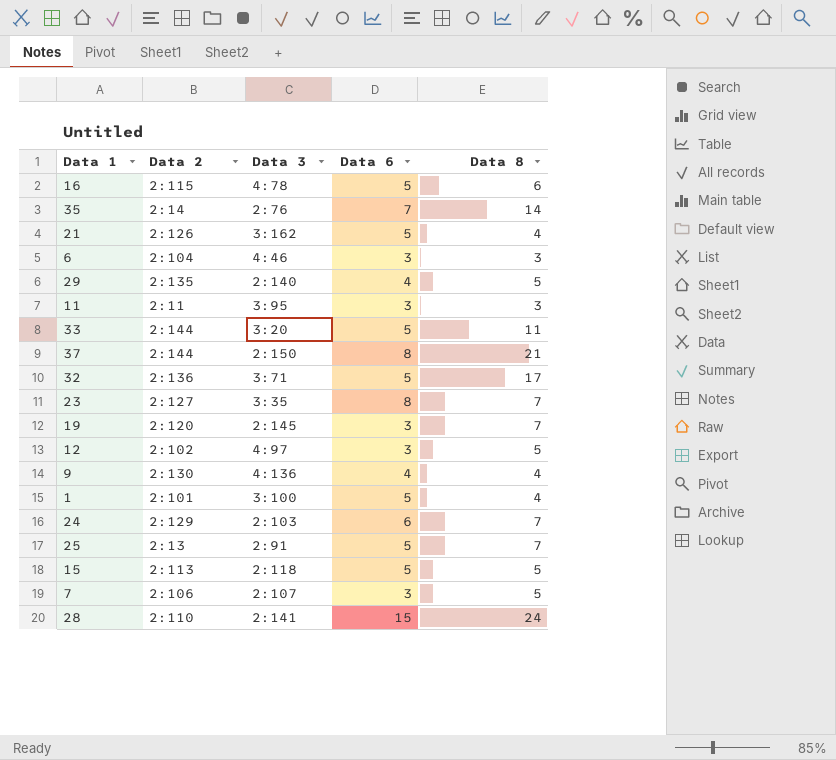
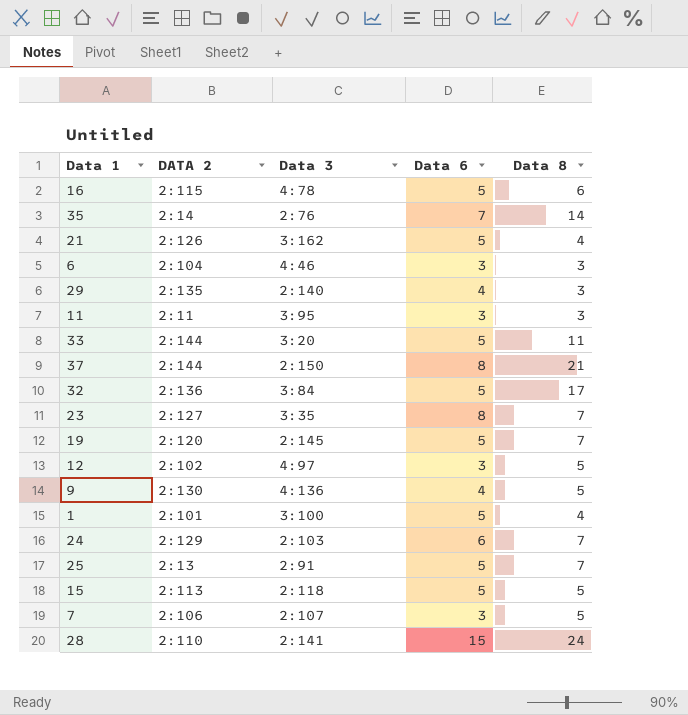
column name: Data 2 -> DATA 2
29 | Data 8: 5 -> 3
32 | Data 3: 3:71 -> 3:84
19 | Data 6: 3 -> 5
9 | Data 8: 4 -> 5

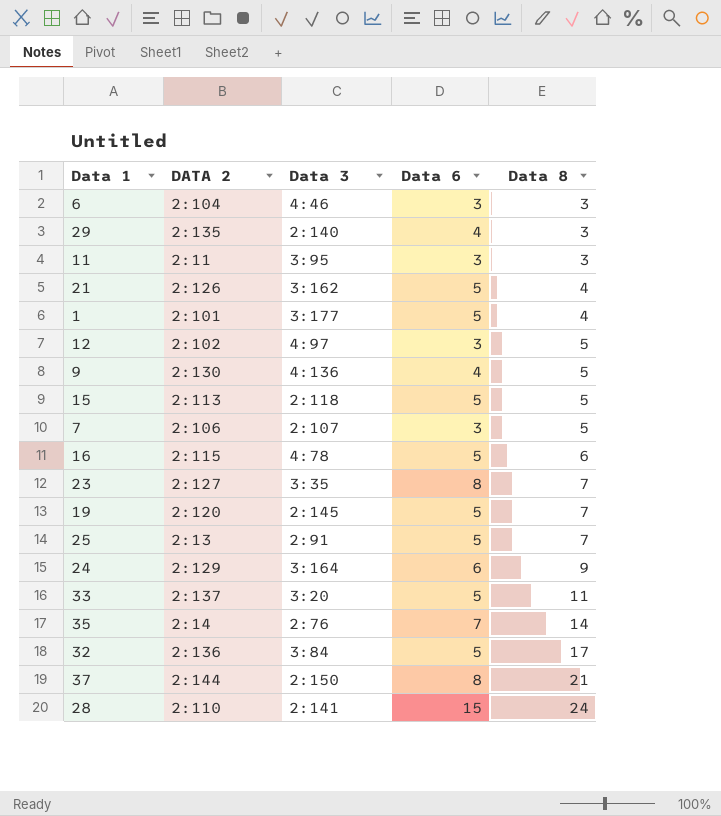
row order: none -> Data 8 ascending
1 | Data 3: 3:100 -> 3:177
24 | Data 3: 2:103 -> 3:164
24 | Data 8: 7 -> 9
33 | DATA 2: 2:144 -> 2:137

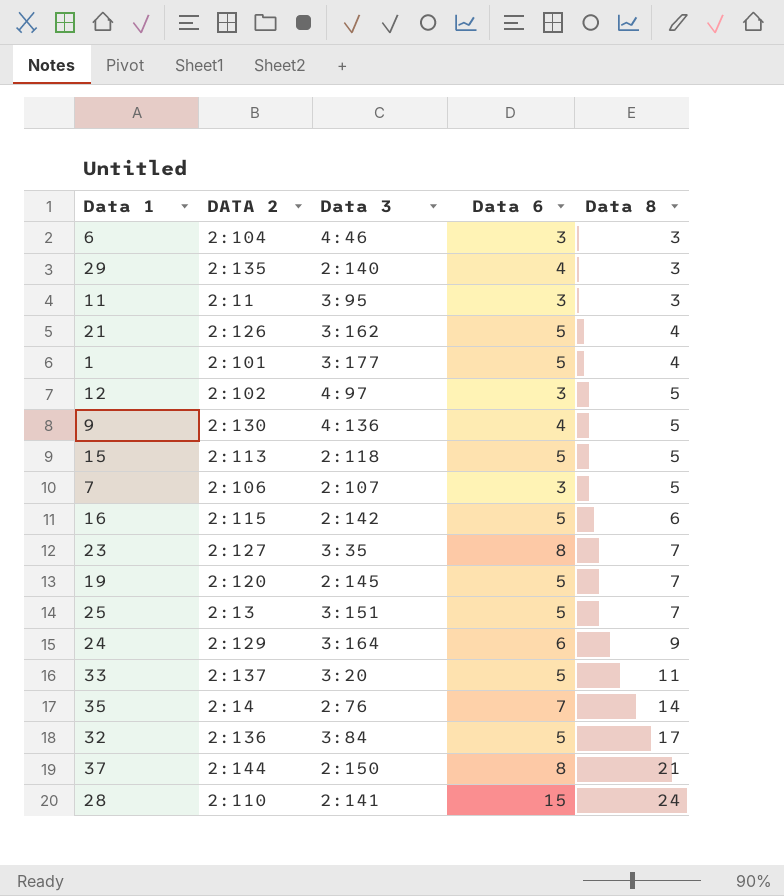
16 | Data 3: 4:78 -> 2:142
25 | Data 3: 2:91 -> 3:151

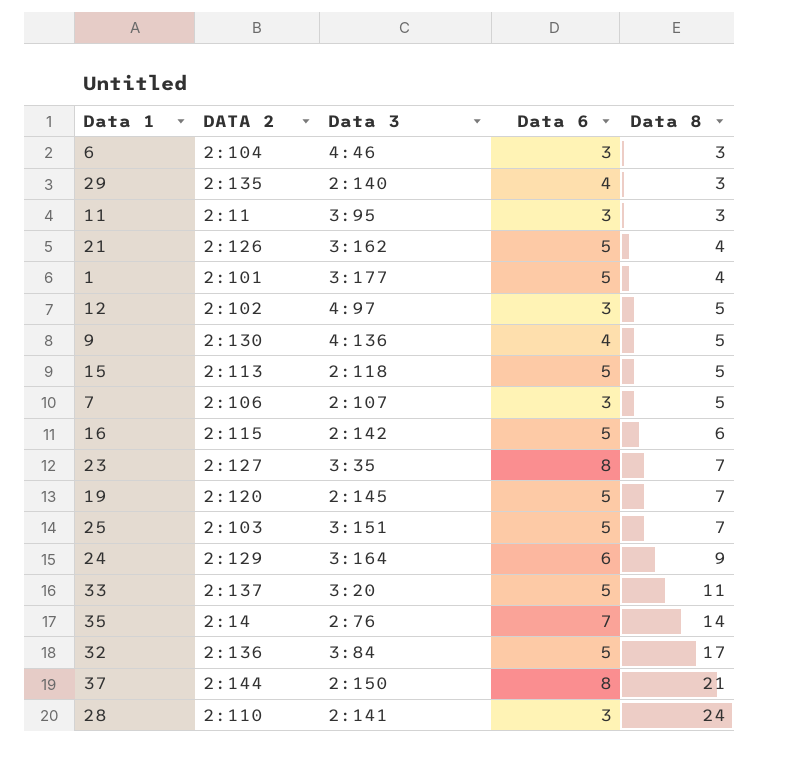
25 | DATA 2: 2:13 -> 2:103
28 | Data 6: 15 -> 3

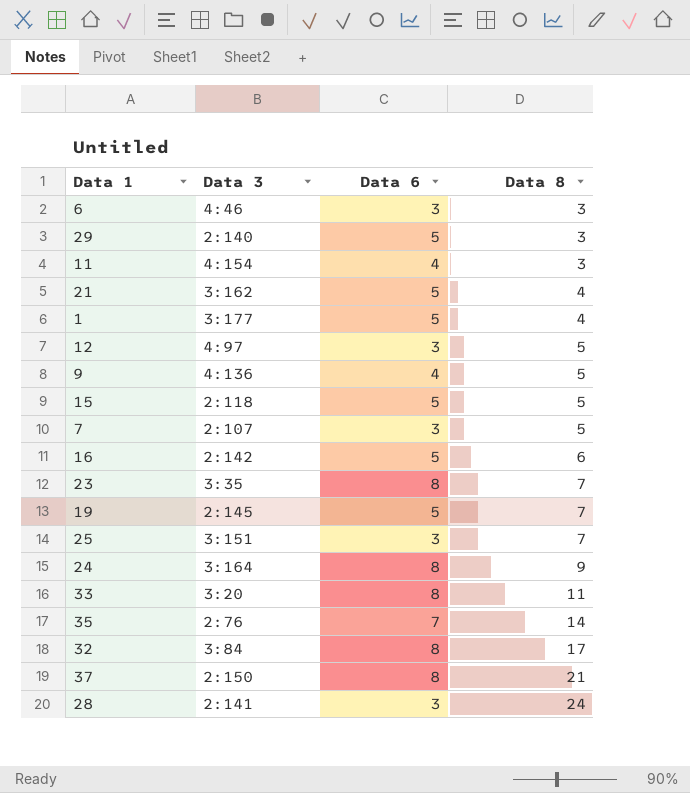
column DATA 2 | position: 2 -> none
29 | Data 6: 4 -> 5
11 | Data 3: 3:95 -> 4:154
11 | Data 6: 3 -> 4
25 | Data 6: 5 -> 3
24 | Data 6: 6 -> 8
33 | Data 6: 5 -> 8
32 | Data 6: 5 -> 8

